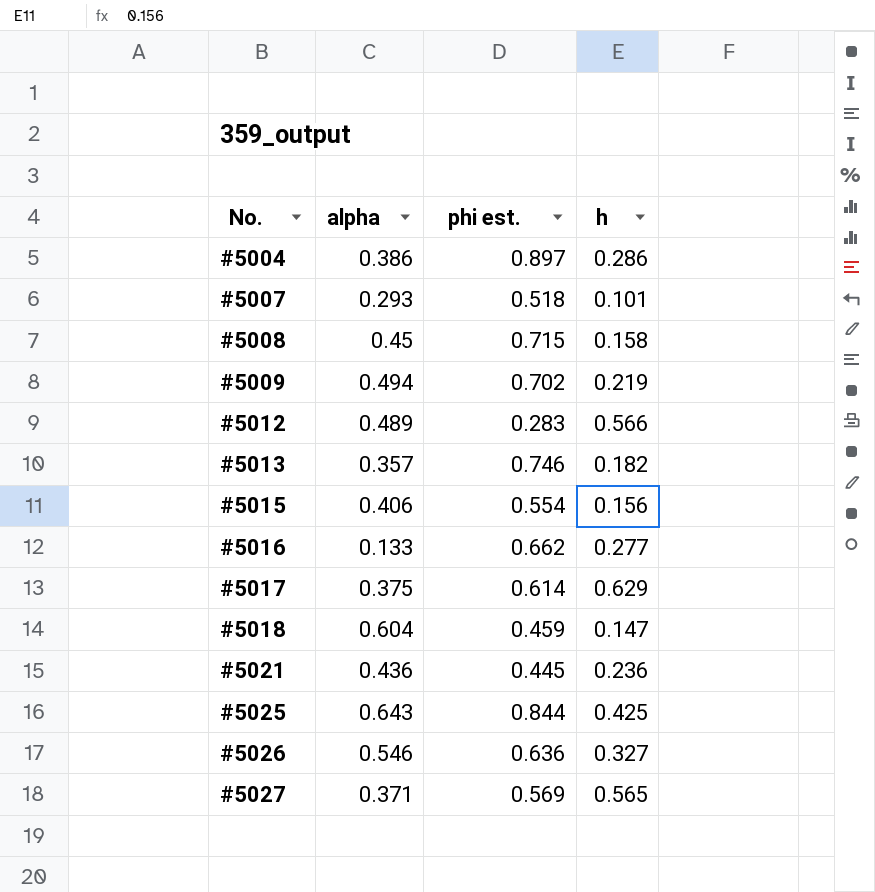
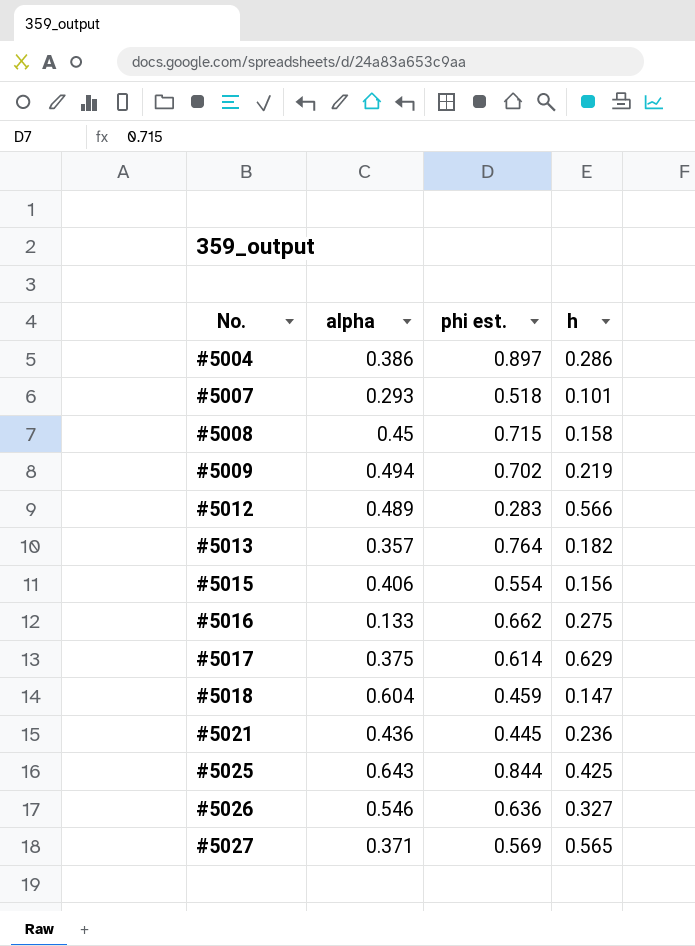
#5013 | phi est.: 0.746 -> 0.764
#5016 | h: 0.277 -> 0.275

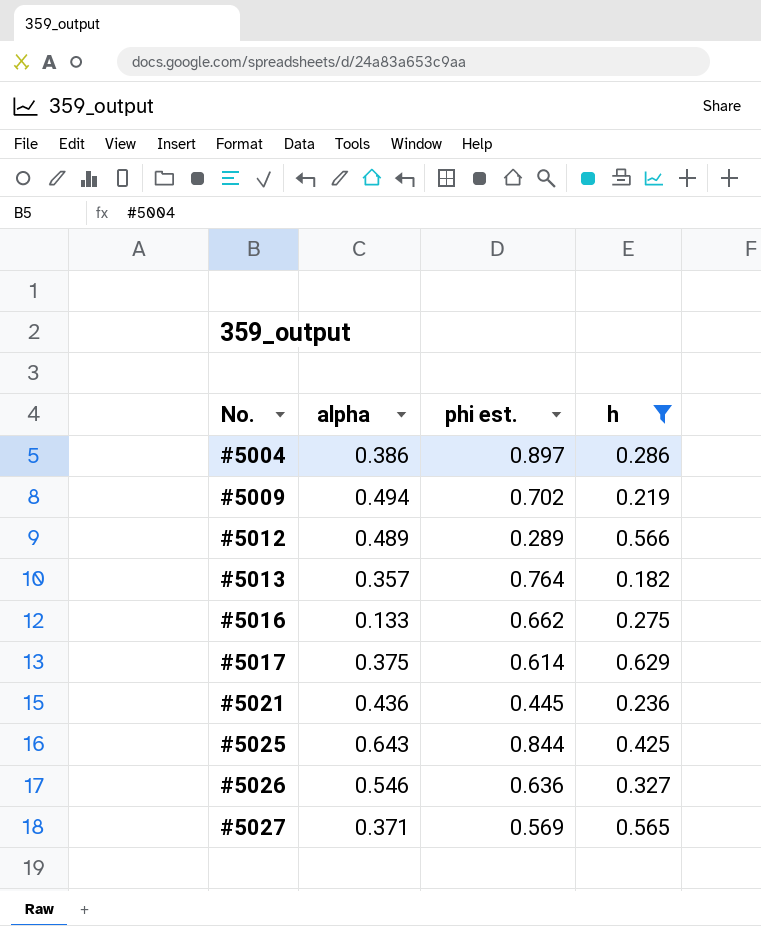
filter: none -> h >= 0.182
#5012 | phi est.: 0.283 -> 0.289

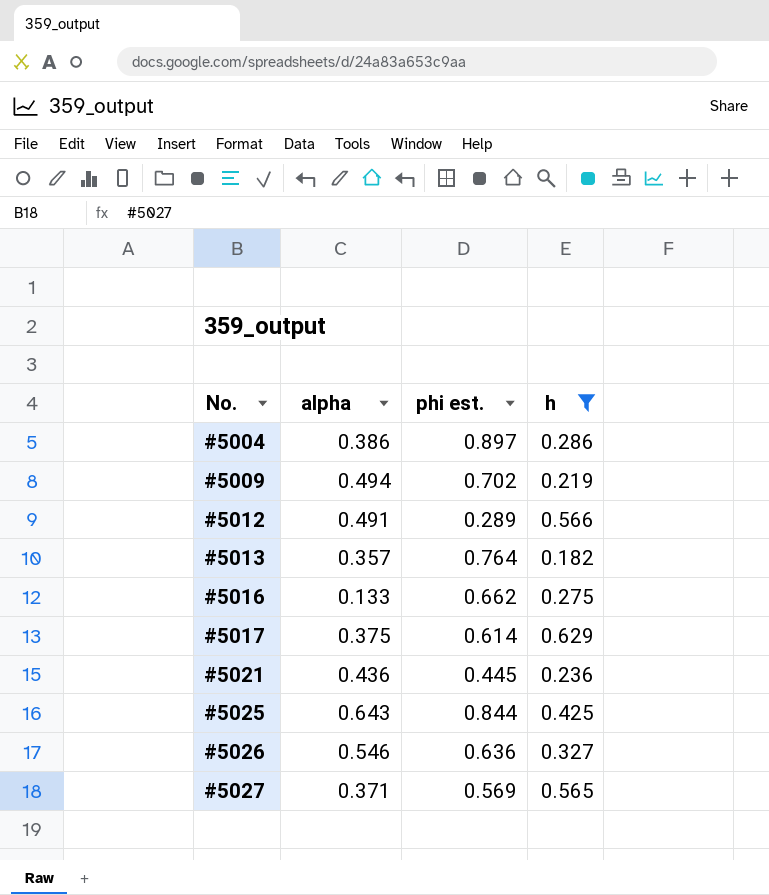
#5012 | alpha: 0.489 -> 0.491

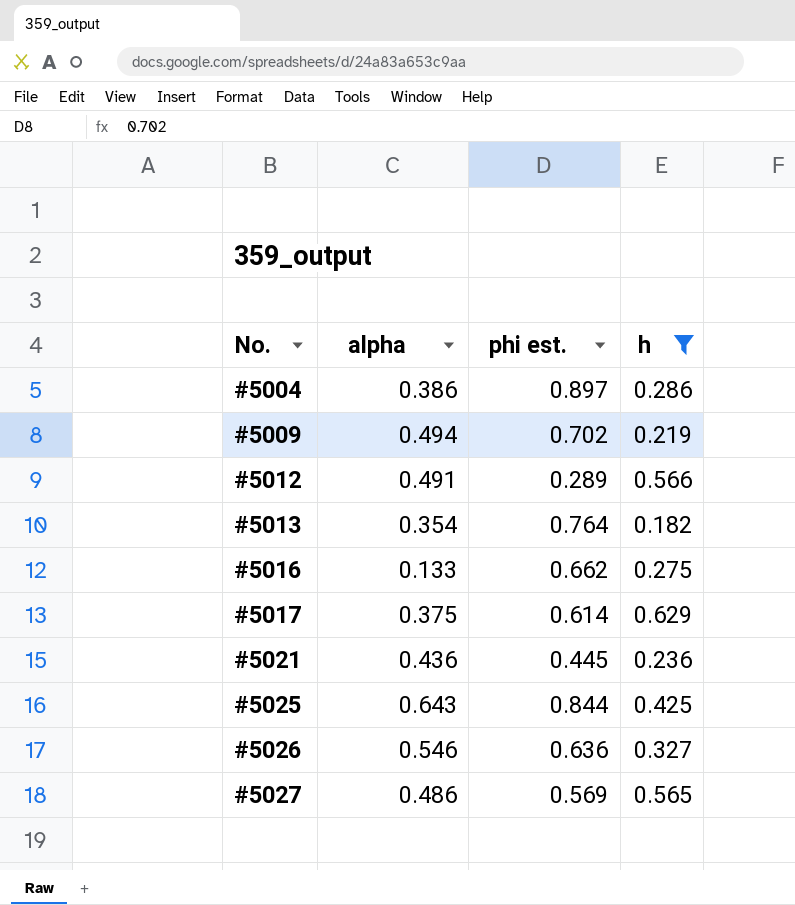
#5013 | alpha: 0.357 -> 0.354
#5027 | alpha: 0.371 -> 0.486

